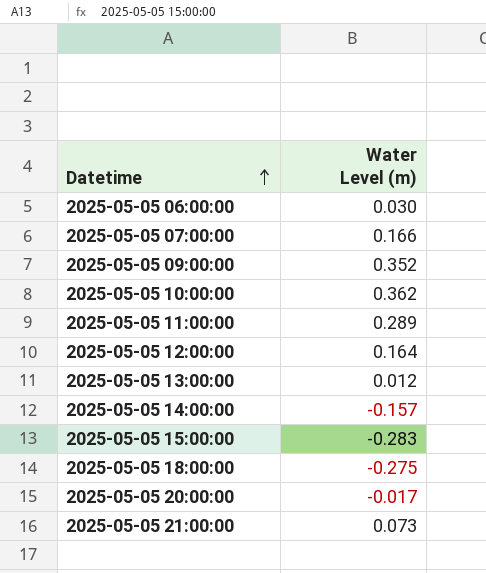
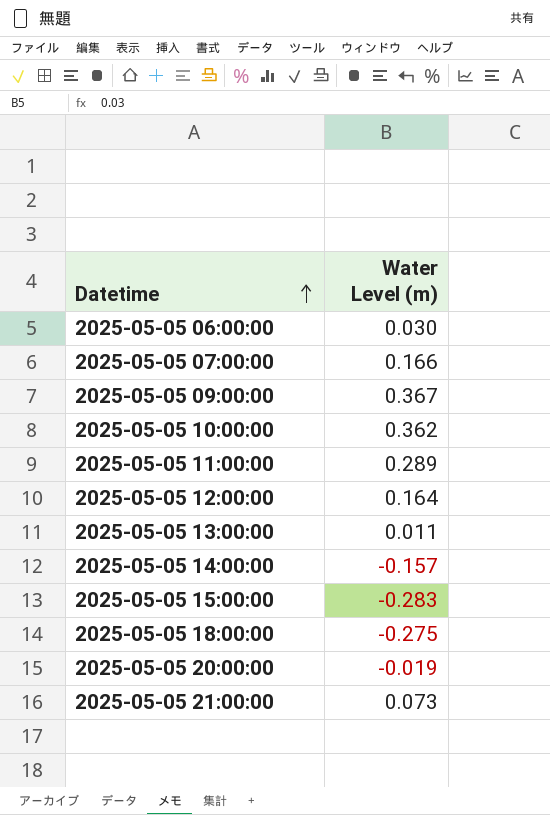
2025-05-05 09:00:00 | Water Level (m): 0.352 -> 0.367
2025-05-05 13:00:00 | Water Level (m): 0.012 -> 0.011
2025-05-05 20:00:00 | Water Level (m): -0.017 -> -0.019

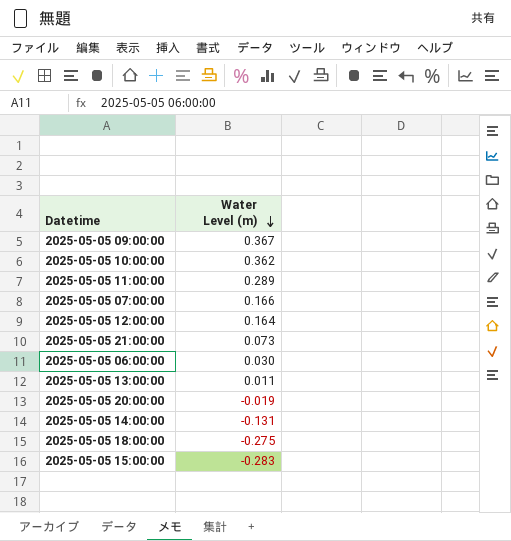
row order: Datetime ascending -> Water Level (m) descending
2025-05-05 14:00:00 | Water Level (m): -0.157 -> -0.131

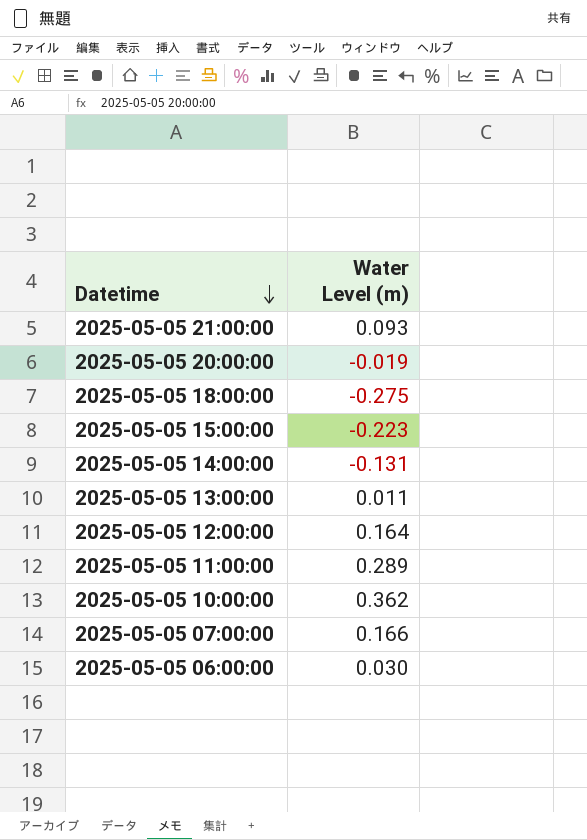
row order: Water Level (m) descending -> Datetime descending
row 2025-05-05 09:00:00: 0.367 -> none
2025-05-05 21:00:00 | Water Level (m): 0.073 -> 0.093
2025-05-05 15:00:00 | Water Level (m): -0.283 -> -0.223

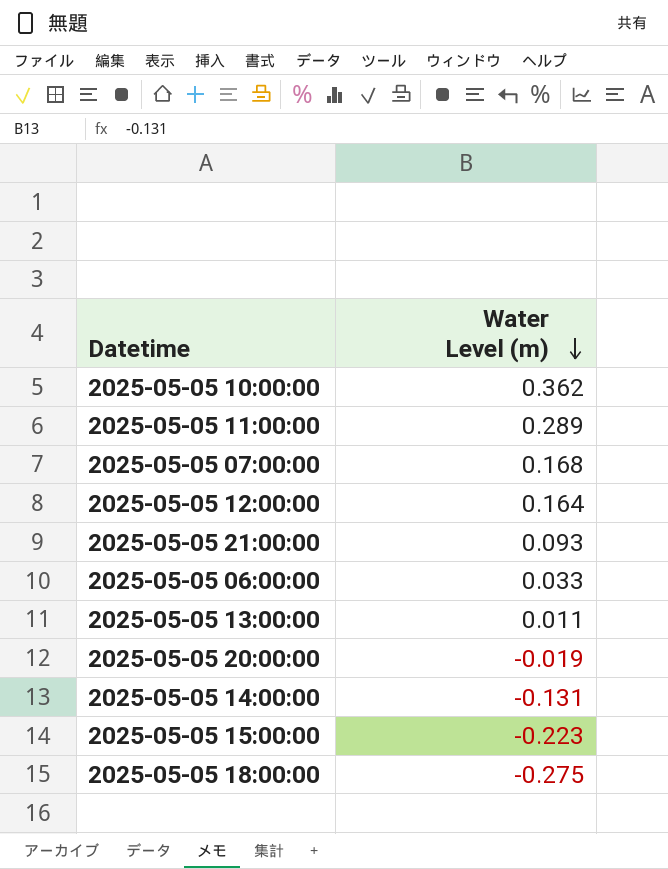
row order: Datetime descending -> Water Level (m) descending
2025-05-05 07:00:00 | Water Level (m): 0.166 -> 0.168
2025-05-05 06:00:00 | Water Level (m): 0.030 -> 0.033

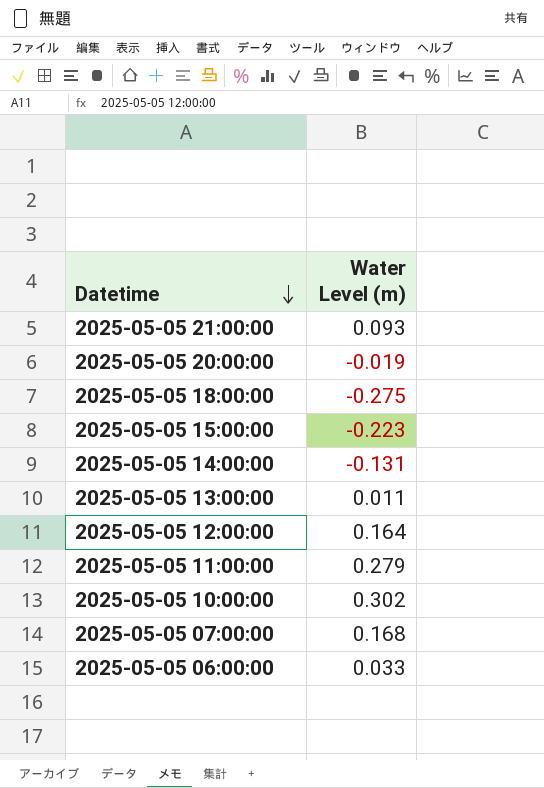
row order: Water Level (m) descending -> Datetime descending
2025-05-05 11:00:00 | Water Level (m): 0.289 -> 0.279
2025-05-05 10:00:00 | Water Level (m): 0.362 -> 0.302

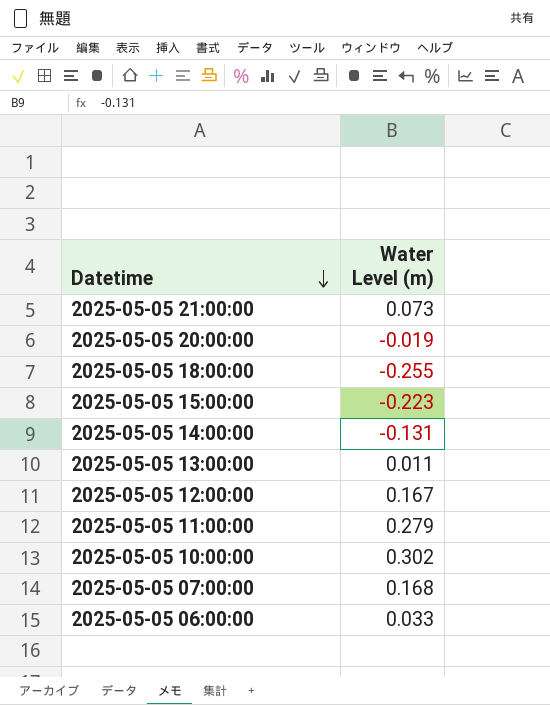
2025-05-05 21:00:00 | Water Level (m): 0.093 -> 0.073
2025-05-05 18:00:00 | Water Level (m): -0.275 -> -0.255
2025-05-05 12:00:00 | Water Level (m): 0.164 -> 0.167

